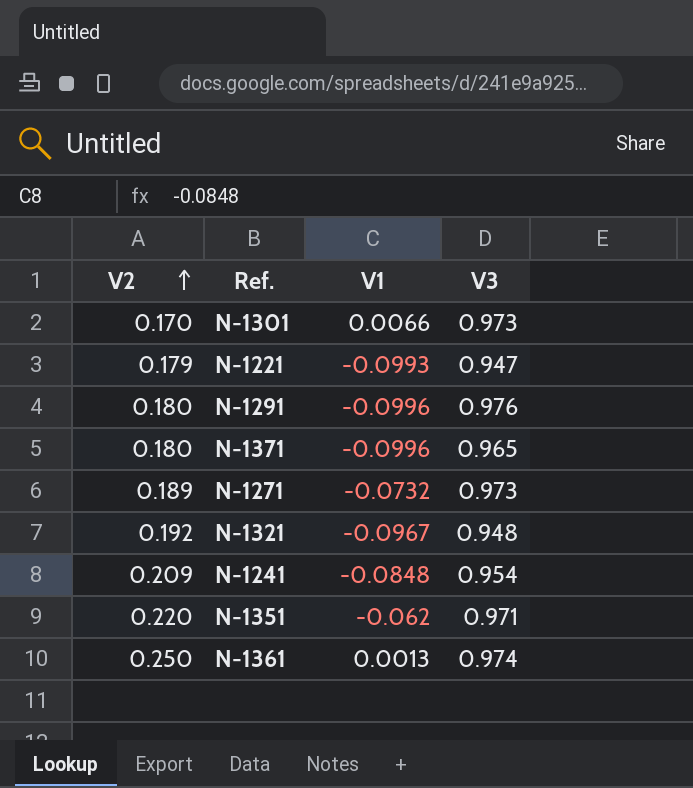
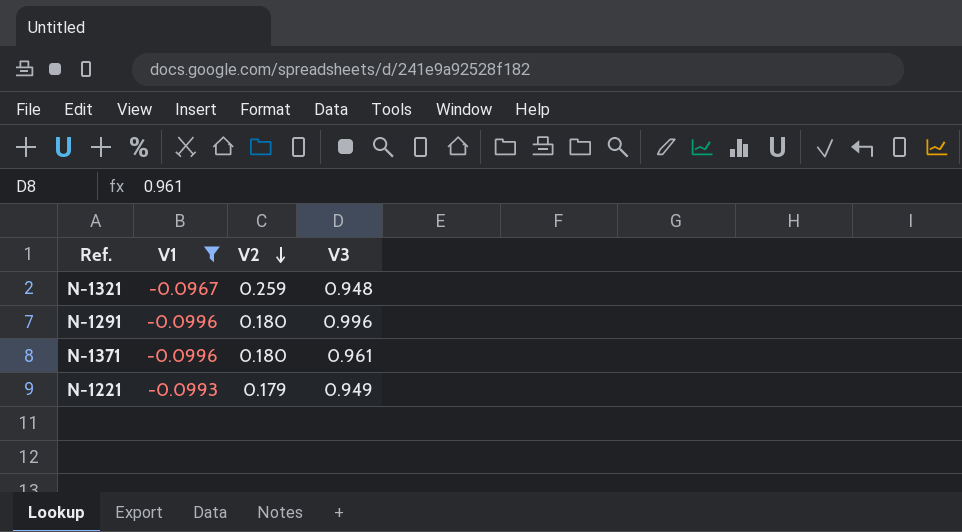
filter: none -> V1 <= -0.0967
row order: V2 ascending -> V2 descending
column V2 | position: 1 -> 3
N-1321 | V2: 0.192 -> 0.259
N-1291 | V3: 0.976 -> 0.996
N-1371 | V3: 0.965 -> 0.961
N-1221 | V3: 0.947 -> 0.949

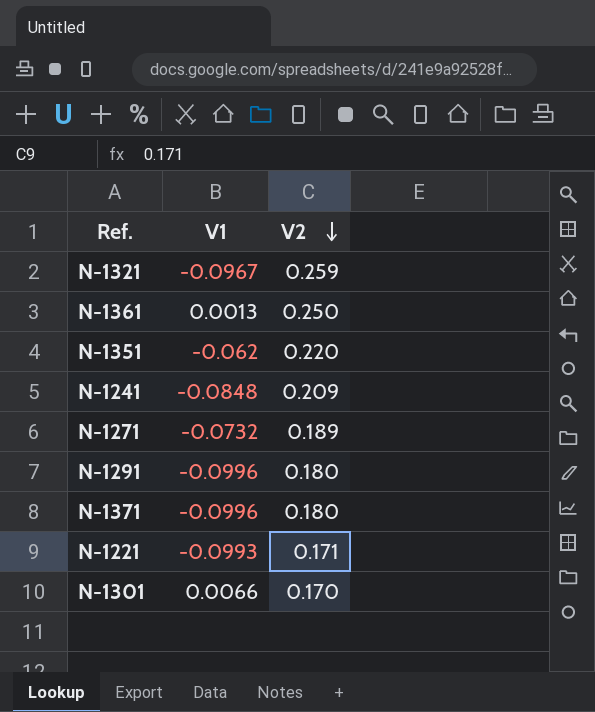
filter: V1 <= -0.0967 -> none
column V3 | position: 4 -> none
N-1221 | V2: 0.179 -> 0.171

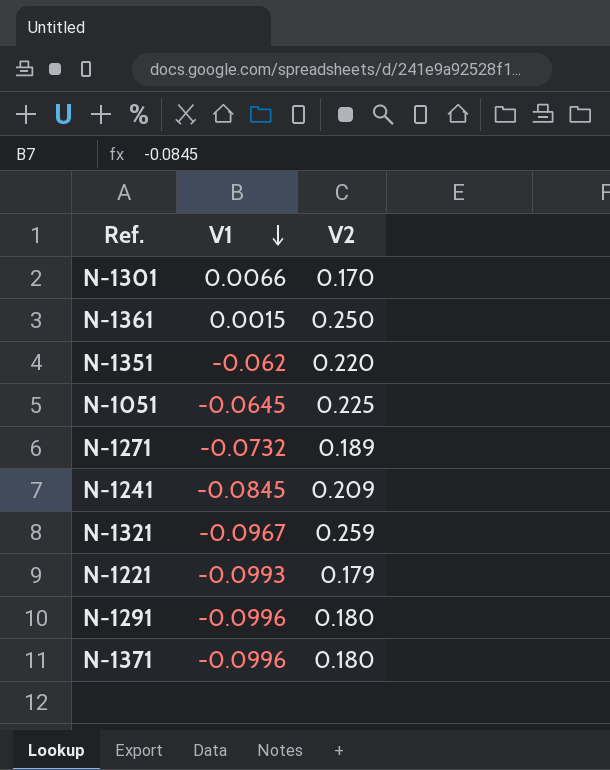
row order: V2 descending -> V1 descending
N-1361 | V1: 0.0013 -> 0.0015
row N-1051: none -> -0.0645 | 0.225
N-1241 | V1: -0.0848 -> -0.0845
N-1221 | V2: 0.171 -> 0.179

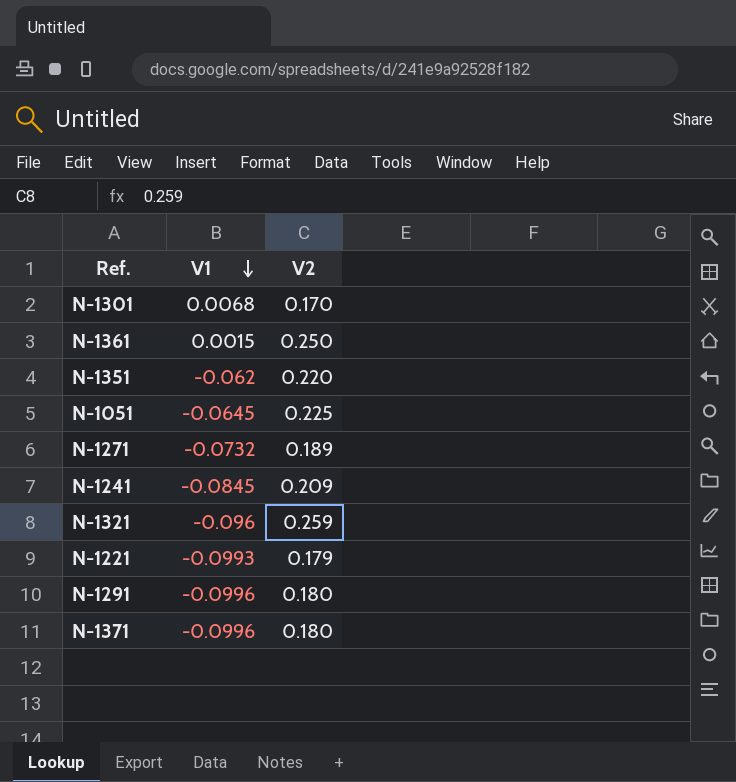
N-1301 | V1: 0.0066 -> 0.0068
N-1321 | V1: -0.0967 -> -0.096

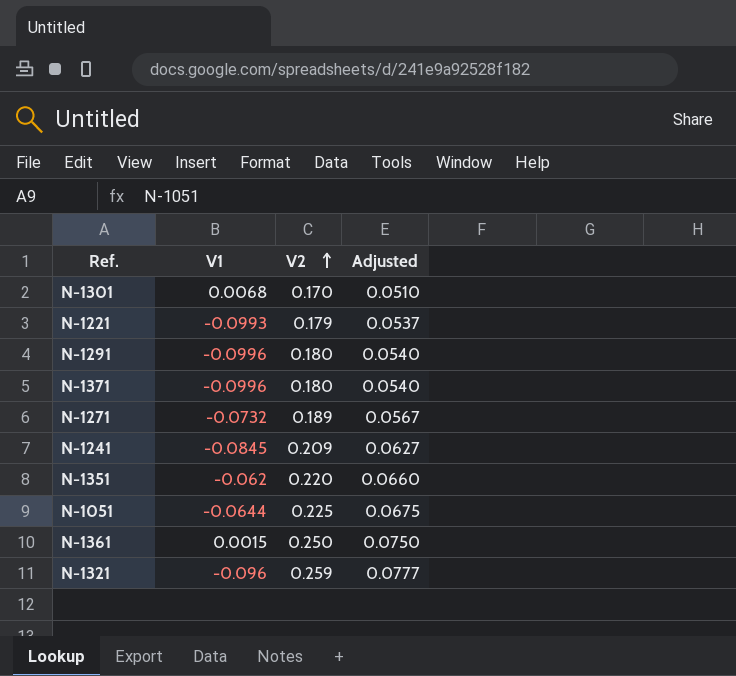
row order: V1 descending -> V2 ascending
column Adjusted | formula: none -> [V2] * 0.3
N-1051 | V1: -0.0645 -> -0.0644

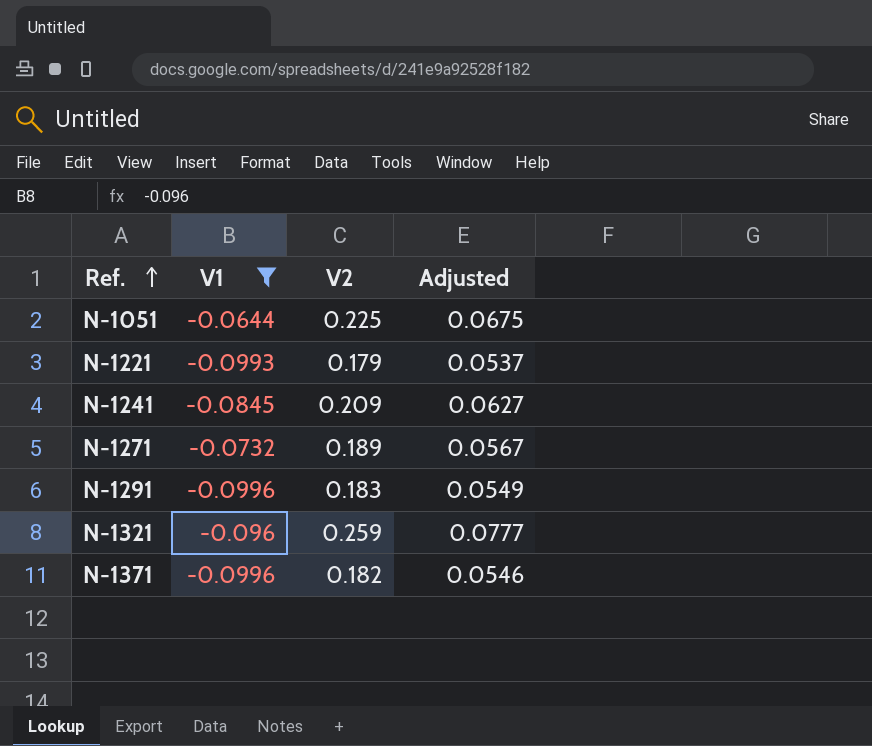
filter: none -> V1 <= -0.0644
row order: V2 ascending -> Ref. ascending
N-1291 | V2: 0.180 -> 0.183
N-1291 | Adjusted: 0.0540 -> 0.0549
N-1371 | V2: 0.180 -> 0.182
N-1371 | Adjusted: 0.0540 -> 0.0546

